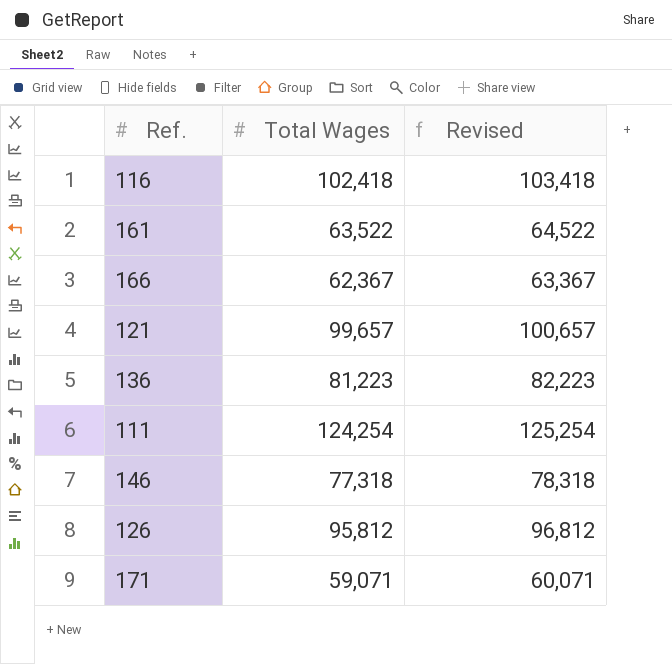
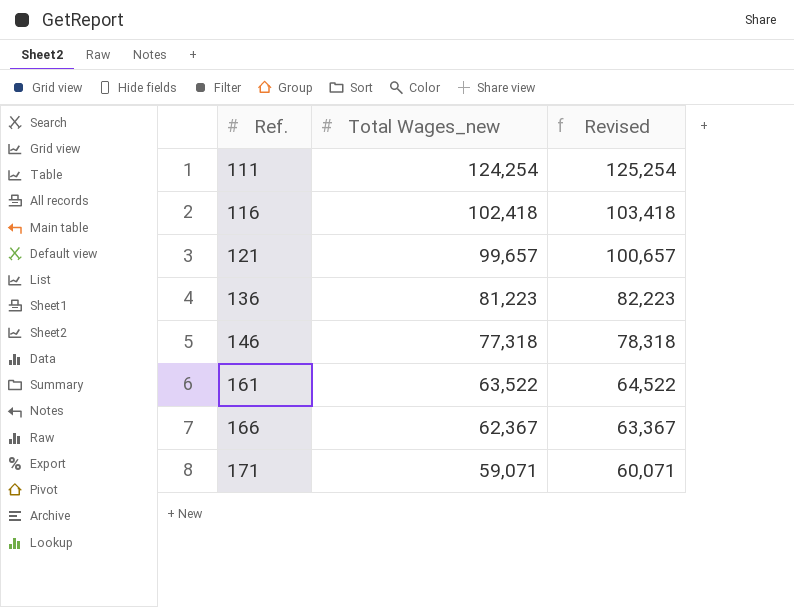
row order: none -> Ref. ascending
column name: Total Wages -> Total Wages_new
row 126: 95,812 | 96,812 -> none

